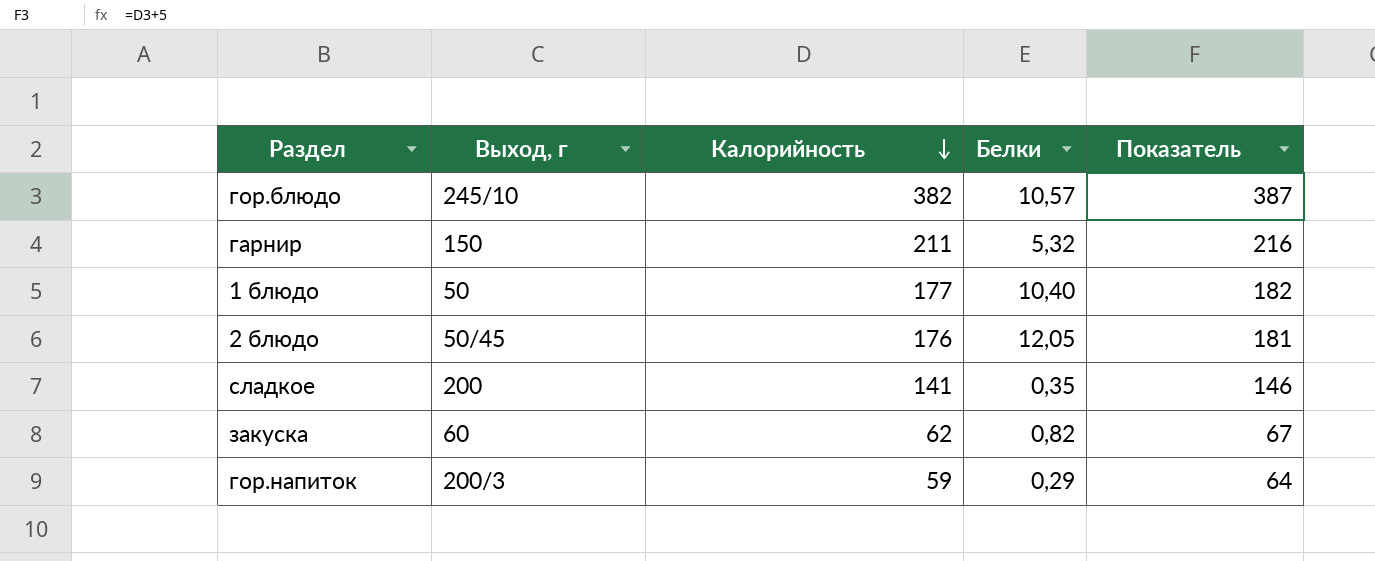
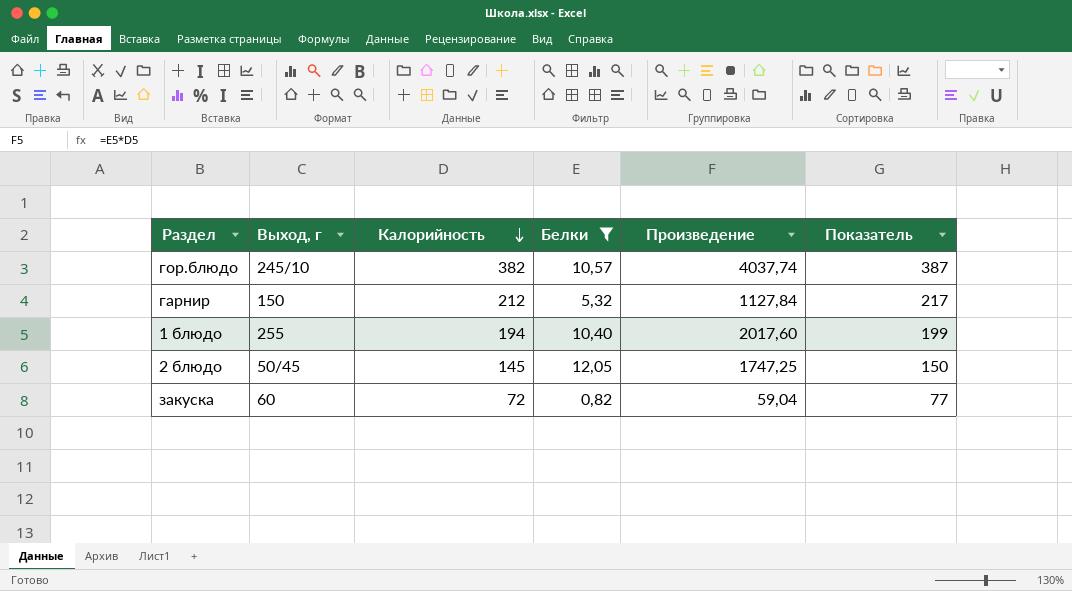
filter: none -> Белки >= 0,82
column Произведение | formula: none -> [Калорийность] * [Белки]
гарнир | Калорийность: 211 -> 212
гарнир | Показатель: 216 -> 217
1 блюдо | Выход, г: 50 -> 255
1 блюдо | Калорийность: 177 -> 194
1 блюдо | Показатель: 182 -> 199
2 блюдо | Калорийность: 176 -> 145
2 блюдо | Показатель: 181 -> 150
закуска | Калорийность: 62 -> 72
закуска | Показатель: 67 -> 77

